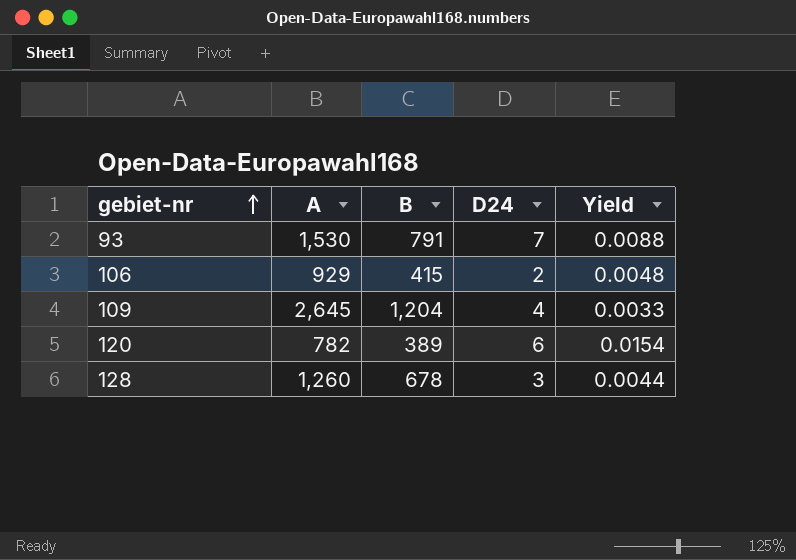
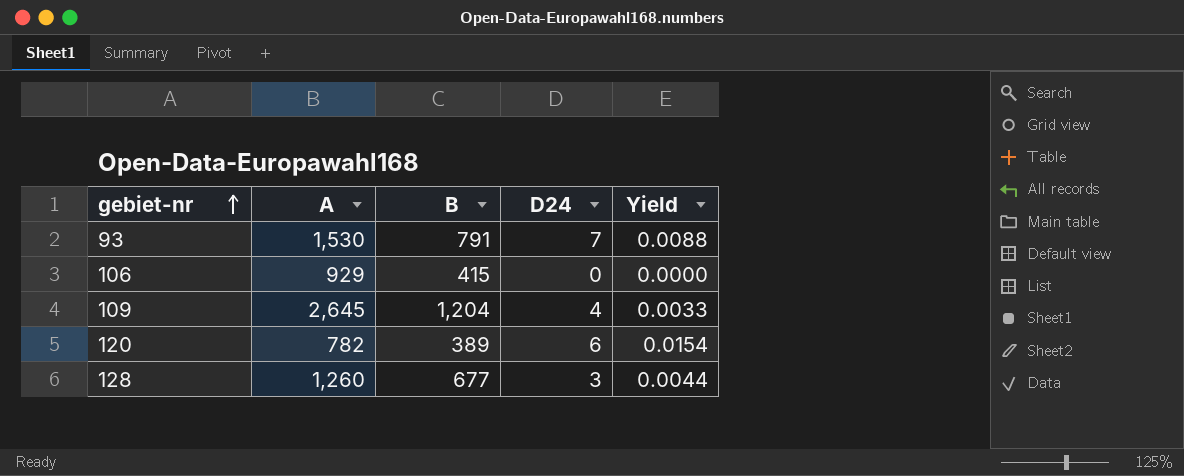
106 | D24: 2 -> 0
106 | Yield: 0.0048 -> 0.0000
128 | B: 678 -> 677

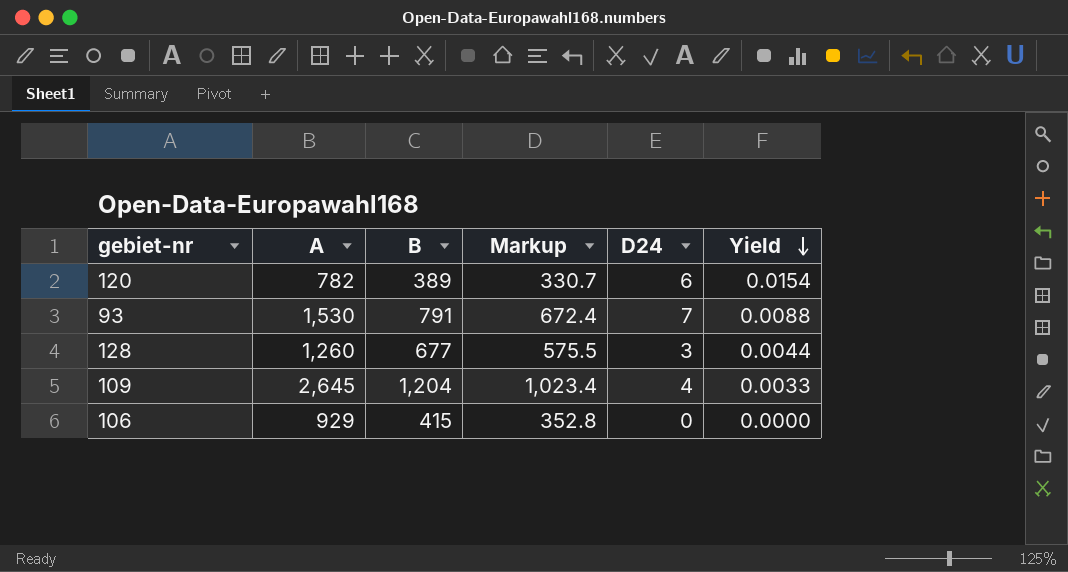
row order: gebiet-nr ascending -> Yield descending
column Markup | formula: none -> [B] * 0.85

